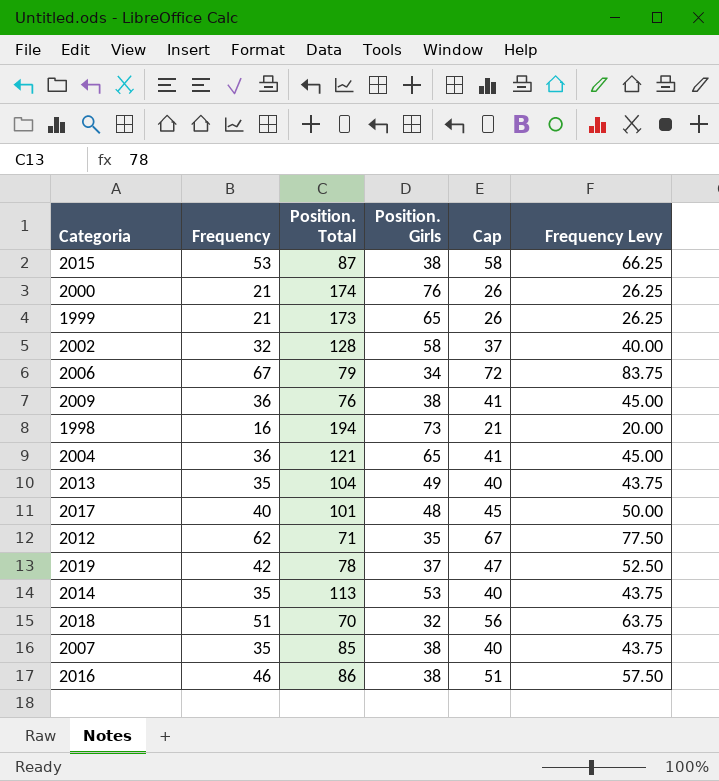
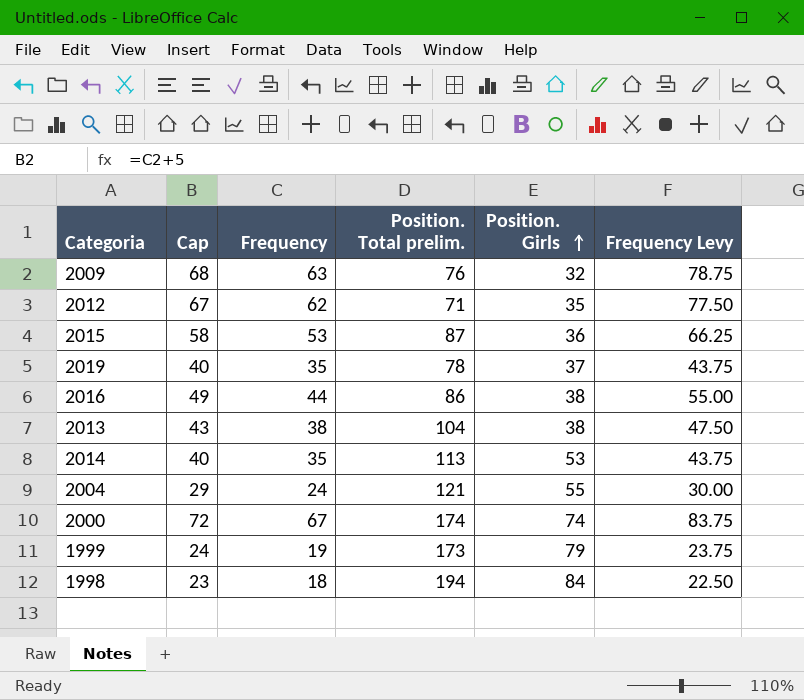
row order: none -> Position. Girls ascending
column Cap | position: 5 -> 2
column name: Position. Total -> Position. Total prelim.
row 2002: 32 | 128 | 58 | 37 | 40.00 -> none
row 2006: 67 | 79 | 34 | 72 | 83.75 -> none
row 2017: 40 | 101 | 48 | 45 | 50.00 -> none
row 2018: 51 | 70 | 32 | 56 | 63.75 -> none
row 2007: 35 | 85 | 38 | 40 | 43.75 -> none
2009 | Cap: 41 -> 68
2009 | Frequency: 36 -> 63
2009 | Position. Girls: 38 -> 32
2009 | Frequency Levy: 45.00 -> 78.75
2015 | Position. Girls: 38 -> 36
2019 | Cap: 47 -> 40
2019 | Frequency: 42 -> 35
2019 | Frequency Levy: 52.50 -> 43.75
2016 | Cap: 51 -> 49
2016 | Frequency: 46 -> 44
2016 | Frequency Levy: 57.50 -> 55.00
2013 | Cap: 40 -> 43
2013 | Frequency: 35 -> 38
2013 | Position. Girls: 49 -> 38
2013 | Frequency Levy: 43.75 -> 47.50
2004 | Cap: 41 -> 29
2004 | Frequency: 36 -> 24
2004 | Position. Girls: 65 -> 55
2004 | Frequency Levy: 45.00 -> 30.00
2000 | Cap: 26 -> 72
2000 | Frequency: 21 -> 67
2000 | Position. Girls: 76 -> 74
2000 | Frequency Levy: 26.25 -> 83.75
1999 | Cap: 26 -> 24
1999 | Frequency: 21 -> 19
1999 | Position. Girls: 65 -> 79
1999 | Frequency Levy: 26.25 -> 23.75
1998 | Cap: 21 -> 23
1998 | Frequency: 16 -> 18
1998 | Position. Girls: 73 -> 84
1998 | Frequency Levy: 20.00 -> 22.50

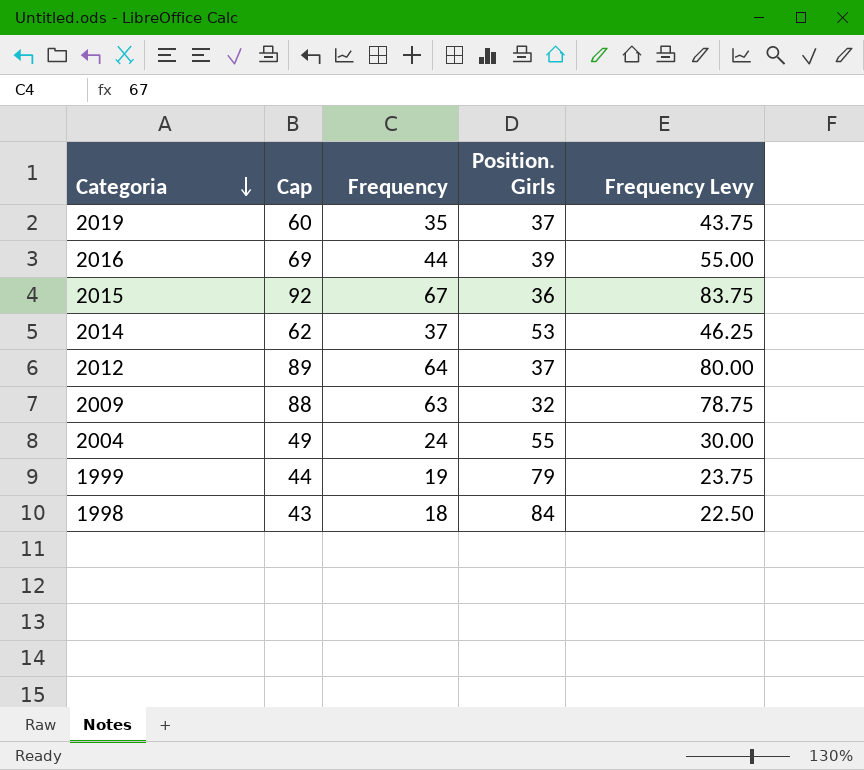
row order: Position. Girls ascending -> Categoria descending
column Position. Total prelim. | position: 4 -> none
column Cap | formula: [Frequency] + 5 -> [Frequency] + 25
row 2013: 43 | 38 | 104 | 38 | 47.50 -> none
row 2000: 72 | 67 | 174 | 74 | 83.75 -> none
2016 | Position. Girls: 38 -> 39
2015 | Frequency: 53 -> 67
2015 | Frequency Levy: 66.25 -> 83.75
2014 | Frequency: 35 -> 37
2014 | Frequency Levy: 43.75 -> 46.25
2012 | Frequency: 62 -> 64
2012 | Position. Girls: 35 -> 37
2012 | Frequency Levy: 77.50 -> 80.00

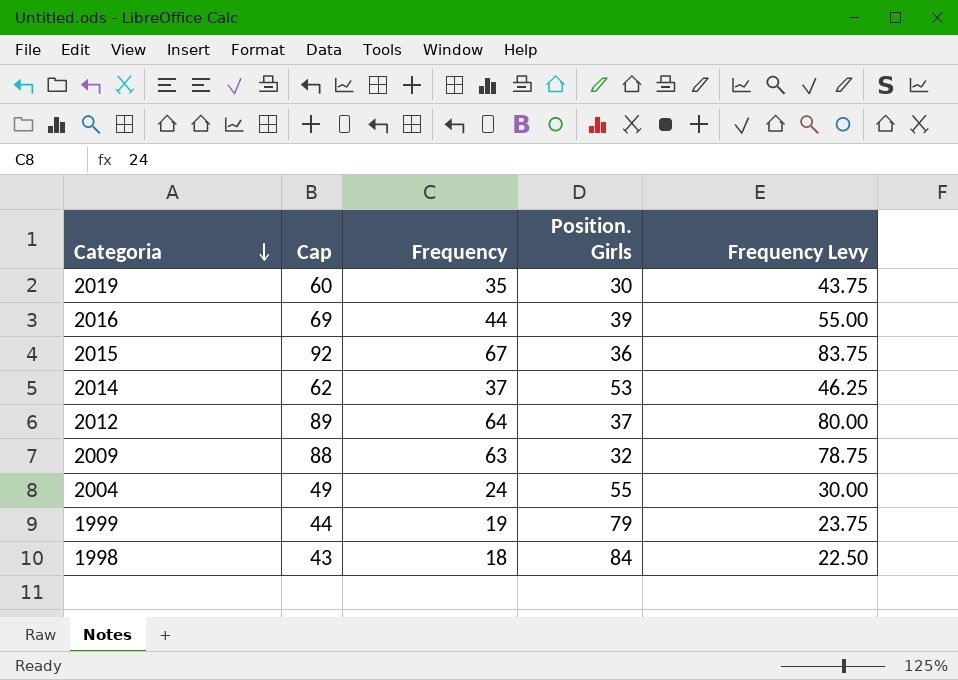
2019 | Position. Girls: 37 -> 30

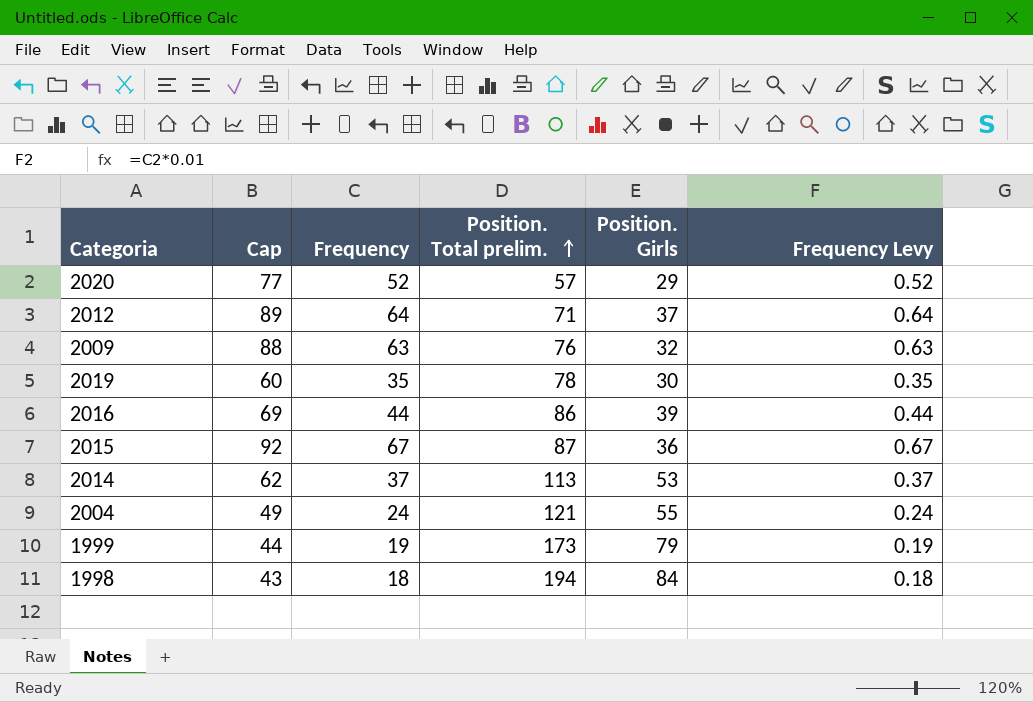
row order: Categoria descending -> Position. Total prelim. ascending
column Position. Total prelim. | position: none -> 4
column Frequency Levy | formula: [Frequency] * 1.25 -> [Frequency] * 0.01
row 2020: none -> 77 | 52 | 57 | 29 | 0.52

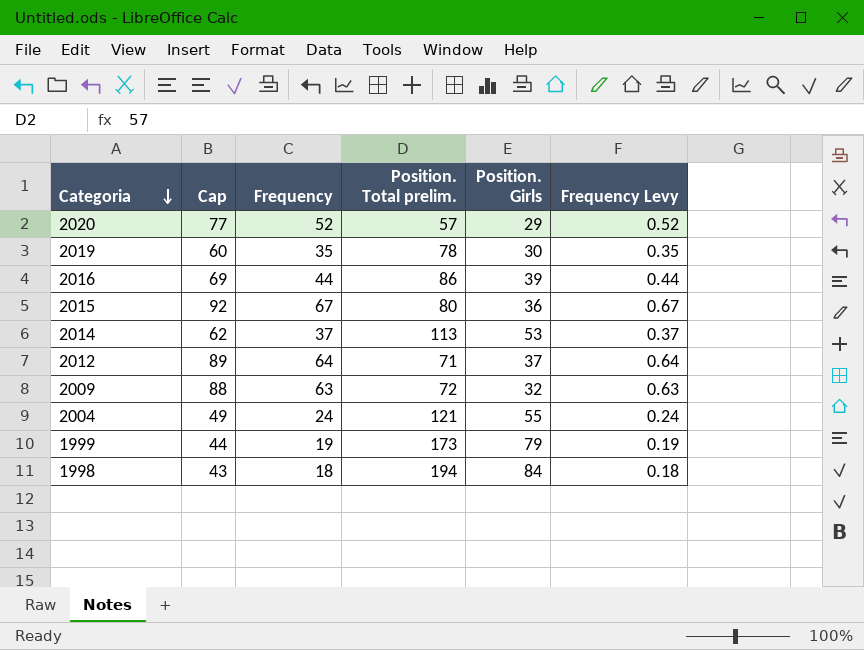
row order: Position. Total prelim. ascending -> Categoria descending
2015 | Position. Total prelim.: 87 -> 80
2009 | Position. Total prelim.: 76 -> 72

